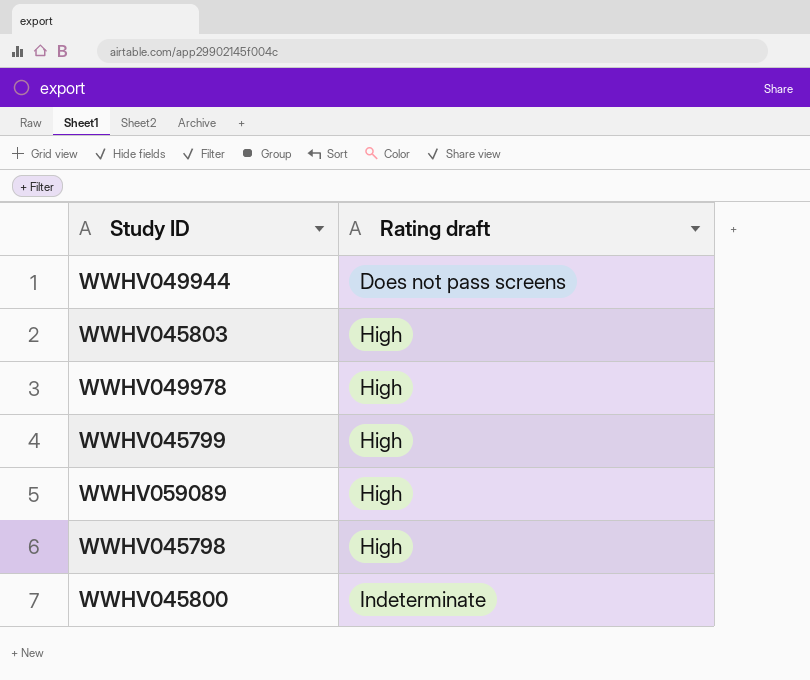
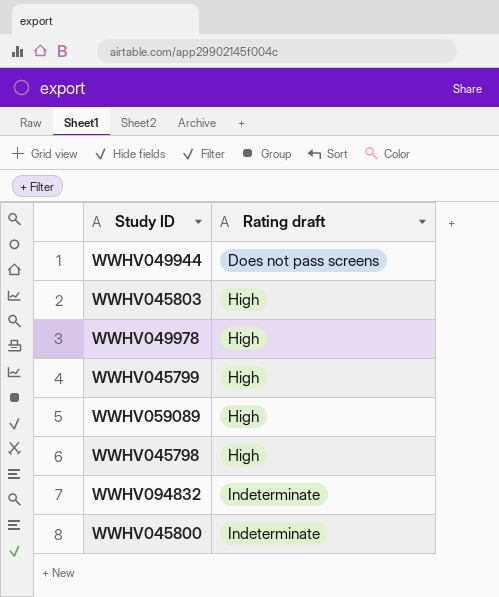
row WWHV094832: none -> Indeterminate

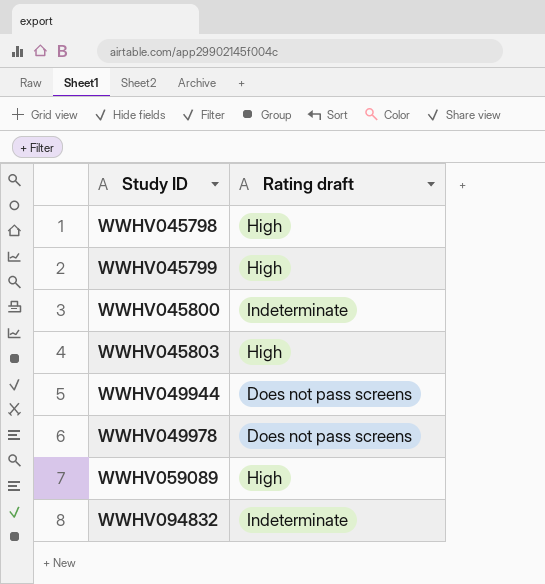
row order: Rating draft ascending -> Study ID ascending
WWHV049978 | Rating draft: High -> Does not pass screens

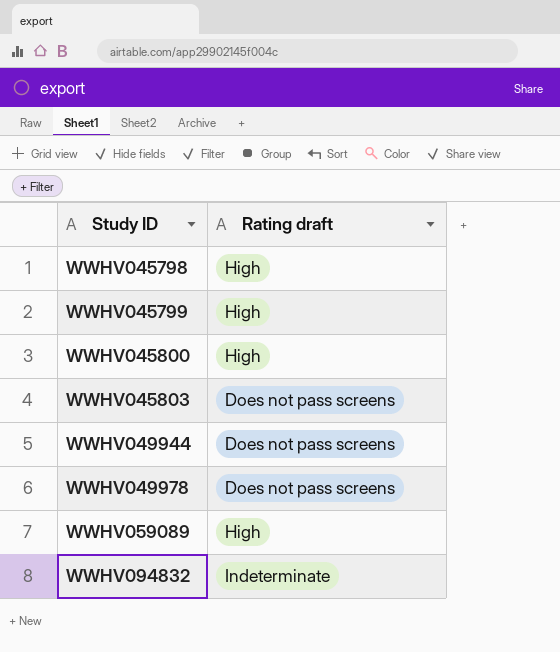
WWHV045800 | Rating draft: Indeterminate -> High
WWHV045803 | Rating draft: High -> Does not pass screens

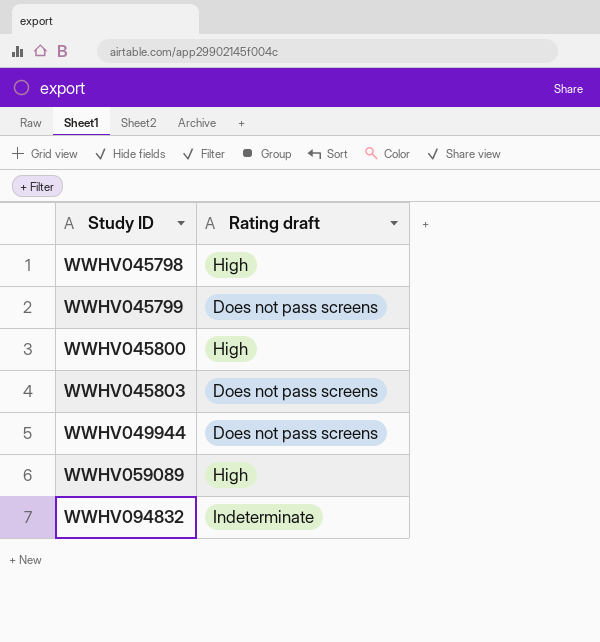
row WWHV049978: Does not pass screens -> none
WWHV045799 | Rating draft: High -> Does not pass screens

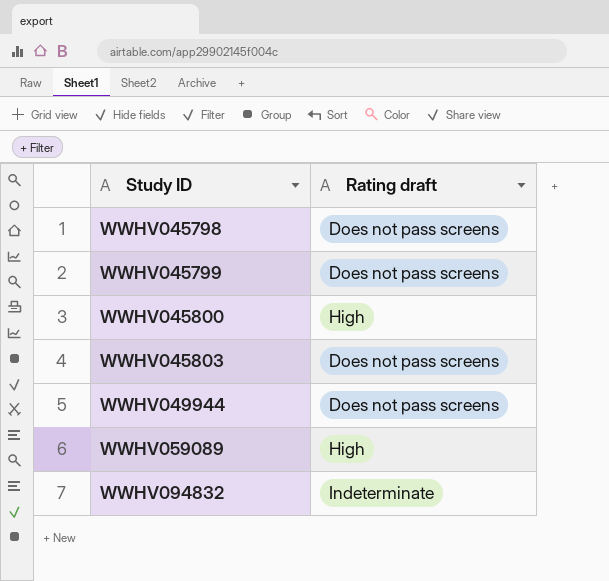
WWHV045798 | Rating draft: High -> Does not pass screens

